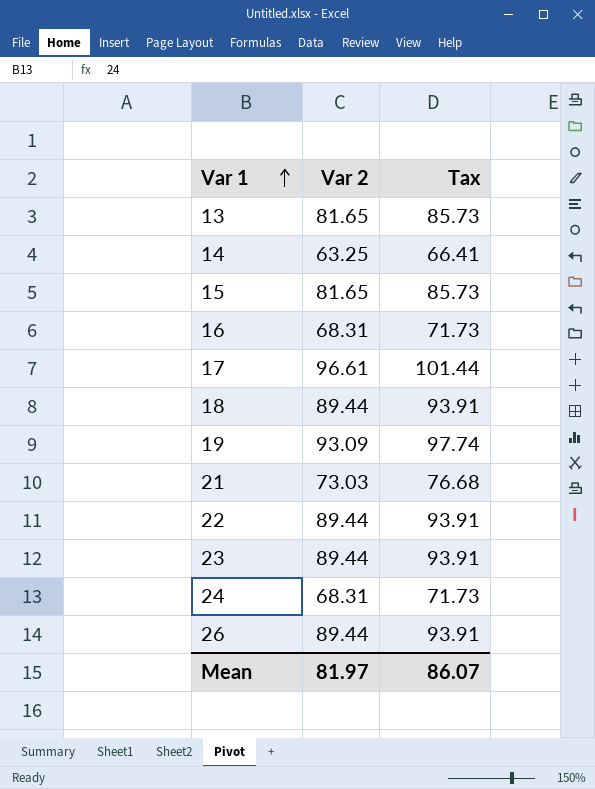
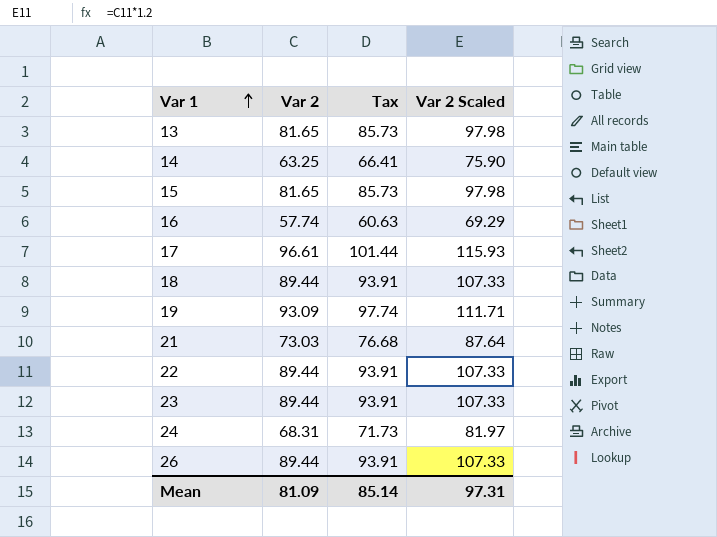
column Var 2 Scaled | formula: none -> [Var 2] * 1.2
16 | Var 2: 68.31 -> 57.74
16 | Tax: 71.73 -> 60.63
Mean | Var 2: 81.97 -> 81.09
Mean | Tax: 86.07 -> 85.14

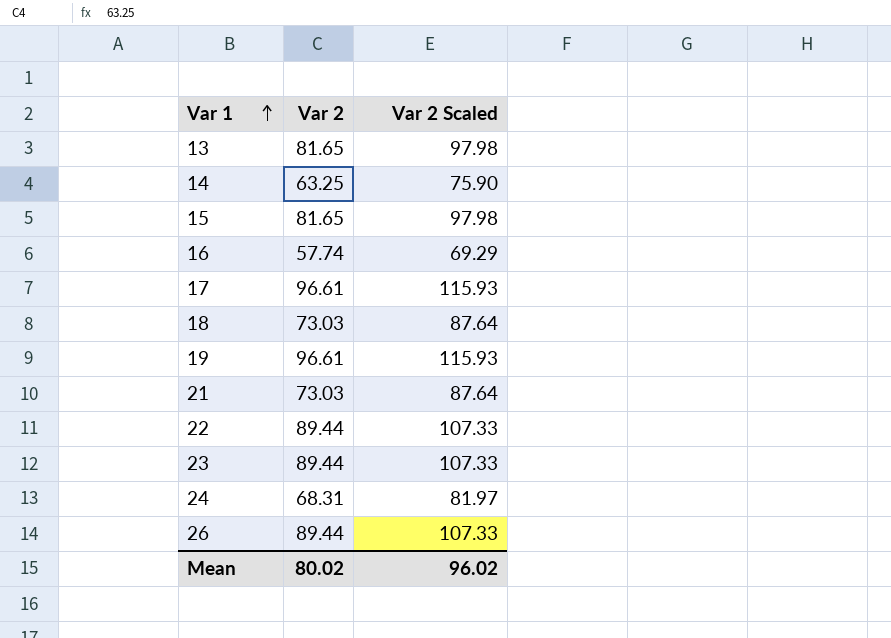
column Tax | formula: [Var 2] * 1.05 -> none
18 | Var 2: 89.44 -> 73.03
18 | Var 2 Scaled: 107.33 -> 87.64
19 | Var 2: 93.09 -> 96.61
19 | Var 2 Scaled: 111.71 -> 115.93
Mean | Var 2: 81.09 -> 80.02
Mean | Var 2 Scaled: 97.31 -> 96.02

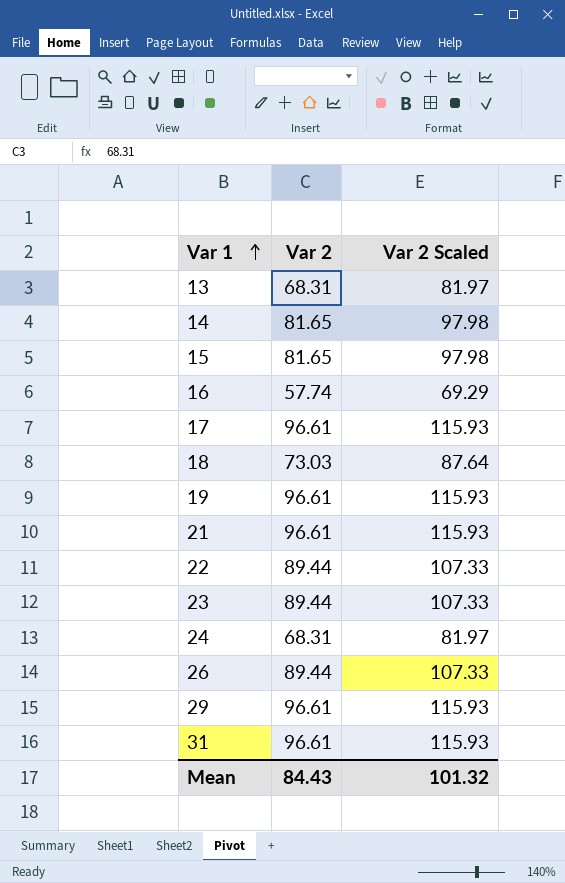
13 | Var 2: 81.65 -> 68.31
13 | Var 2 Scaled: 97.98 -> 81.97
14 | Var 2: 63.25 -> 81.65
14 | Var 2 Scaled: 75.90 -> 97.98
21 | Var 2: 73.03 -> 96.61
21 | Var 2 Scaled: 87.64 -> 115.93
row 29: none -> 96.61 | 115.93
row 31: none -> 96.61 | 115.93
Mean | Var 2: 80.02 -> 84.43
Mean | Var 2 Scaled: 96.02 -> 101.32

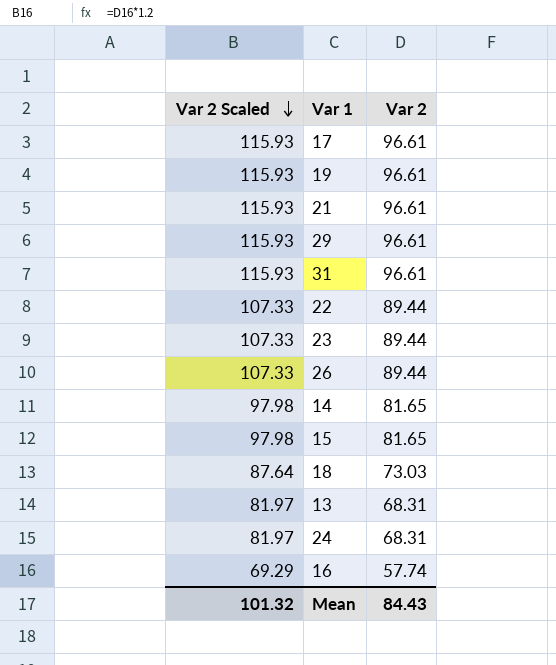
row order: Var 1 ascending -> Var 2 Scaled descending
column Var 2 Scaled | position: 3 -> 1

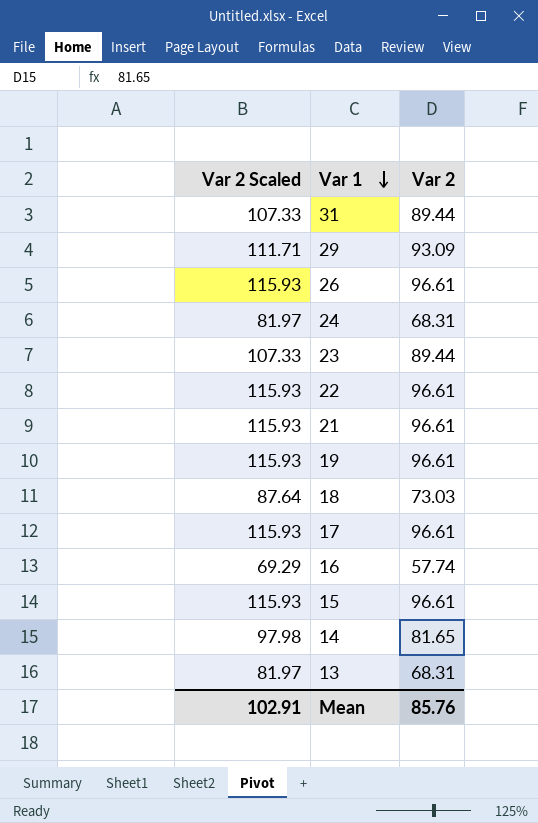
row order: Var 2 Scaled descending -> Var 1 descending
31 | Var 2 Scaled: 115.93 -> 107.33
31 | Var 2: 96.61 -> 89.44
29 | Var 2 Scaled: 115.93 -> 111.71
29 | Var 2: 96.61 -> 93.09
26 | Var 2 Scaled: 107.33 -> 115.93
26 | Var 2: 89.44 -> 96.61
22 | Var 2 Scaled: 107.33 -> 115.93
22 | Var 2: 89.44 -> 96.61
15 | Var 2 Scaled: 97.98 -> 115.93
15 | Var 2: 81.65 -> 96.61
Mean | Var 2 Scaled: 101.32 -> 102.91
Mean | Var 2: 84.43 -> 85.76

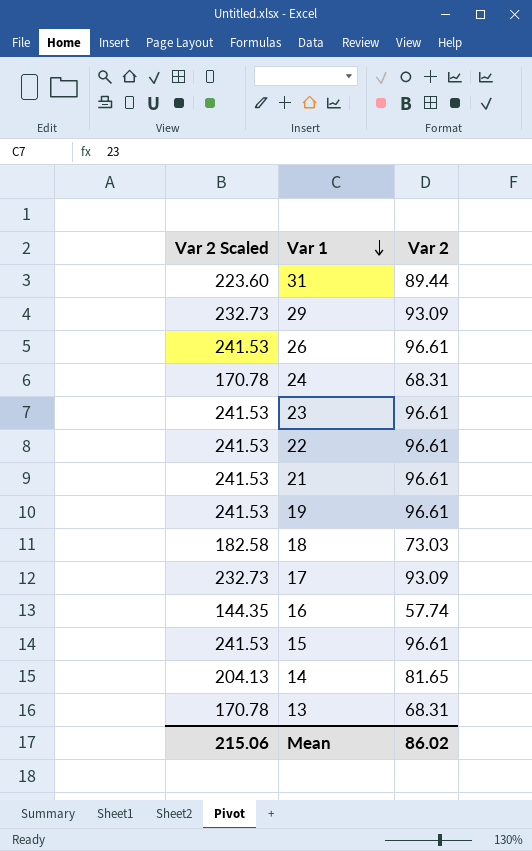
column Var 2 Scaled | formula: [Var 2] * 1.2 -> [Var 2] * 2.5
23 | Var 2: 89.44 -> 96.61
17 | Var 2: 96.61 -> 93.09
Mean | Var 2 Scaled: 102.91 -> 215.06
Mean | Var 2: 85.76 -> 86.02

